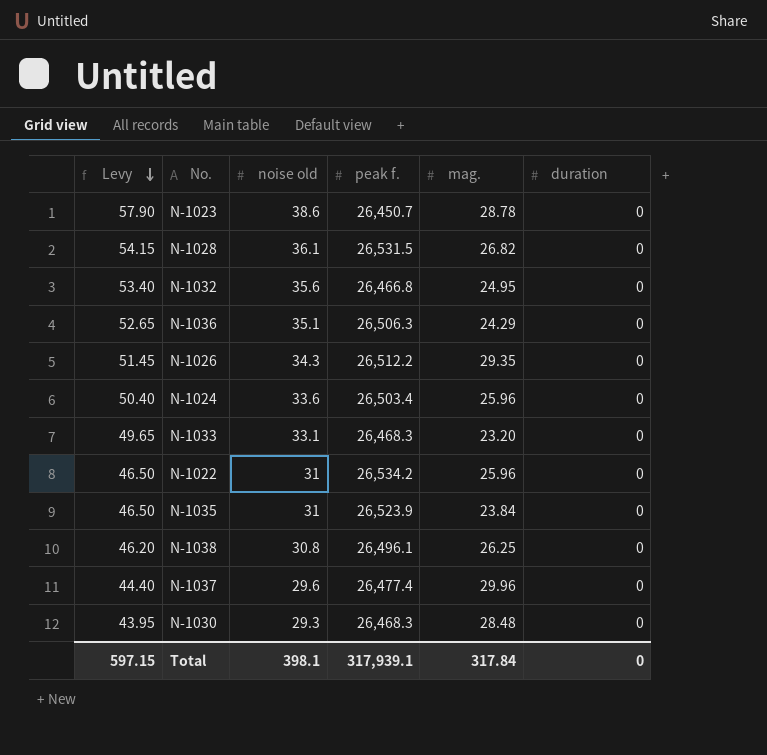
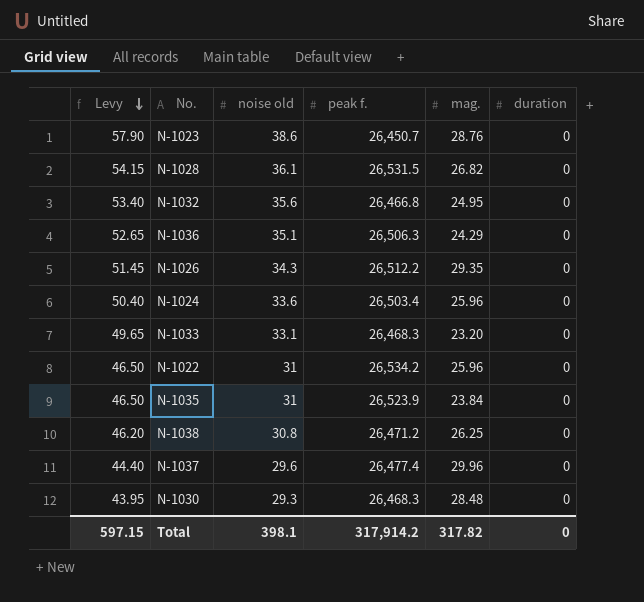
N-1023 | mag.: 28.78 -> 28.76
N-1038 | peak f.: 26,496.1 -> 26,471.2
Total | peak f.: 317,939.1 -> 317,914.2
Total | mag.: 317.84 -> 317.82

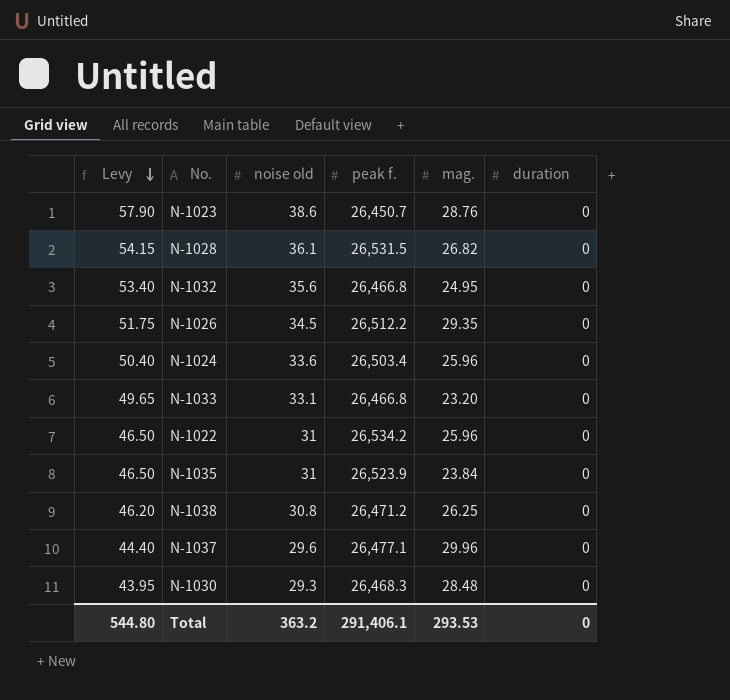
row N-1036: 52.65 | 35.1 | 26,506.3 | 24.29 | 0 -> none
N-1026 | Levy: 51.45 -> 51.75
N-1026 | noise old: 34.3 -> 34.5
N-1033 | peak f.: 26,468.3 -> 26,466.8
N-1037 | peak f.: 26,477.4 -> 26,477.1
Total | Levy: 597.15 -> 544.80
Total | noise old: 398.1 -> 363.2
Total | peak f.: 317,914.2 -> 291,406.1
Total | mag.: 317.82 -> 293.53

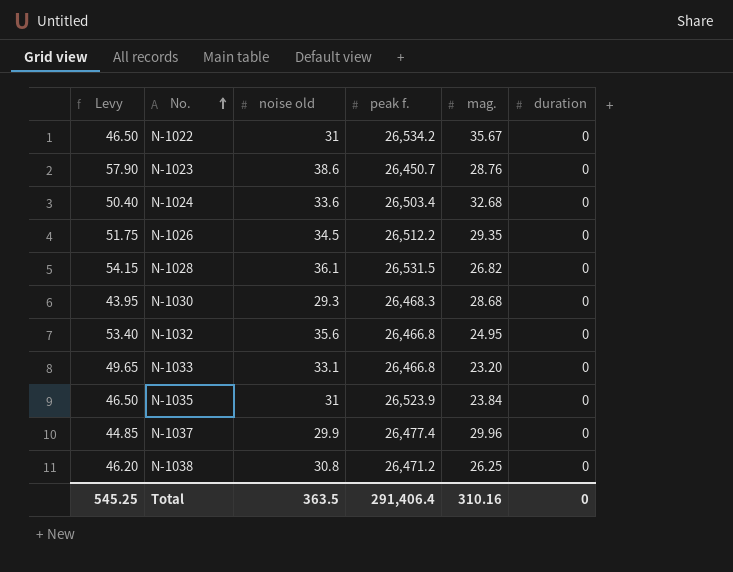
row order: Levy descending -> No. ascending
N-1022 | mag.: 25.96 -> 35.67
N-1024 | mag.: 25.96 -> 32.68
N-1030 | mag.: 28.48 -> 28.68
N-1037 | Levy: 44.40 -> 44.85
N-1037 | noise old: 29.6 -> 29.9
N-1037 | peak f.: 26,477.1 -> 26,477.4
Total | Levy: 544.80 -> 545.25
Total | noise old: 363.2 -> 363.5
Total | peak f.: 291,406.1 -> 291,406.4
Total | mag.: 293.53 -> 310.16

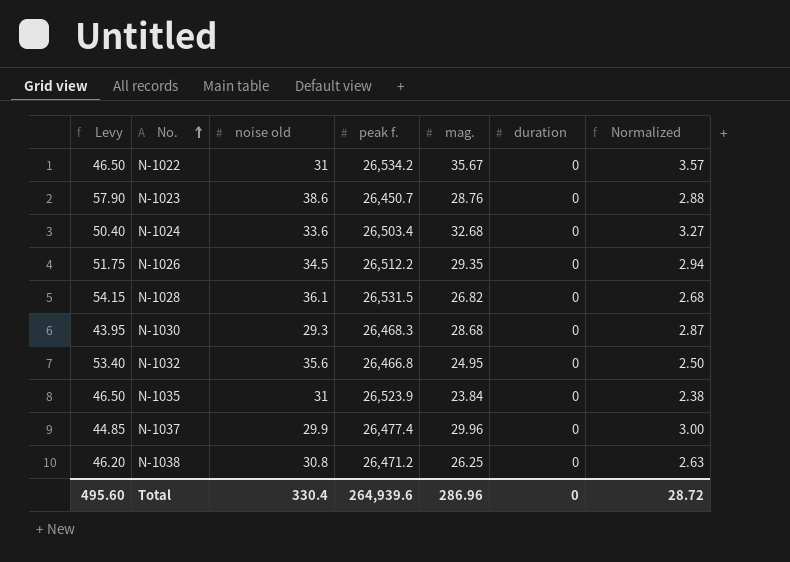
column Normalized | formula: none -> [mag.] * 0.1
row N-1033: 49.65 | 33.1 | 26,466.8 | 23.20 | 0 -> none
Total | Levy: 545.25 -> 495.60
Total | noise old: 363.5 -> 330.4
Total | peak f.: 291,406.4 -> 264,939.6
Total | mag.: 310.16 -> 286.96

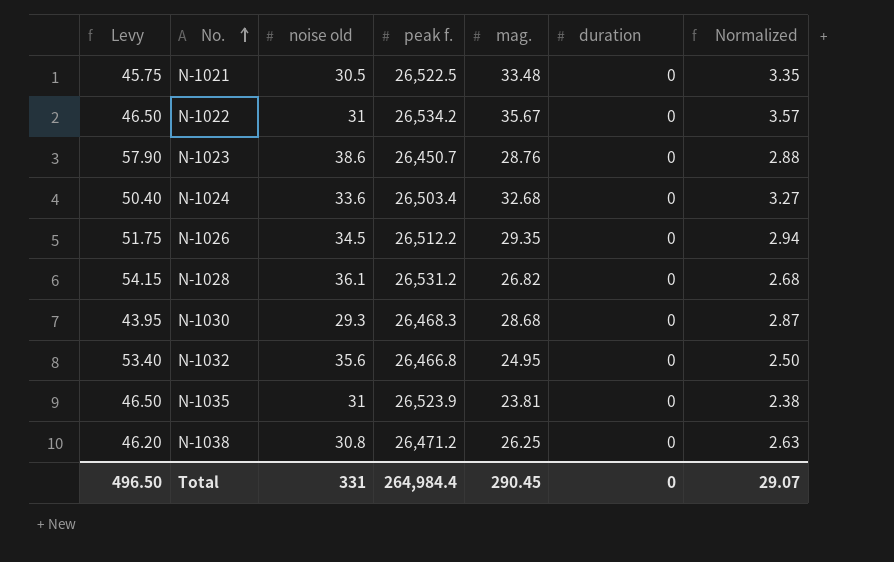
row N-1037: 44.85 | 29.9 | 26,477.4 | 29.96 | 0 | 3.00 -> none
row N-1021: none -> 45.75 | 30.5 | 26,522.5 | 33.48 | 0 | 3.35
N-1028 | peak f.: 26,531.5 -> 26,531.2
N-1035 | mag.: 23.84 -> 23.81
Total | Levy: 495.60 -> 496.50
Total | noise old: 330.4 -> 331
Total | peak f.: 264,939.6 -> 264,984.4
Total | mag.: 286.96 -> 290.45
Total | Normalized: 28.72 -> 29.07

